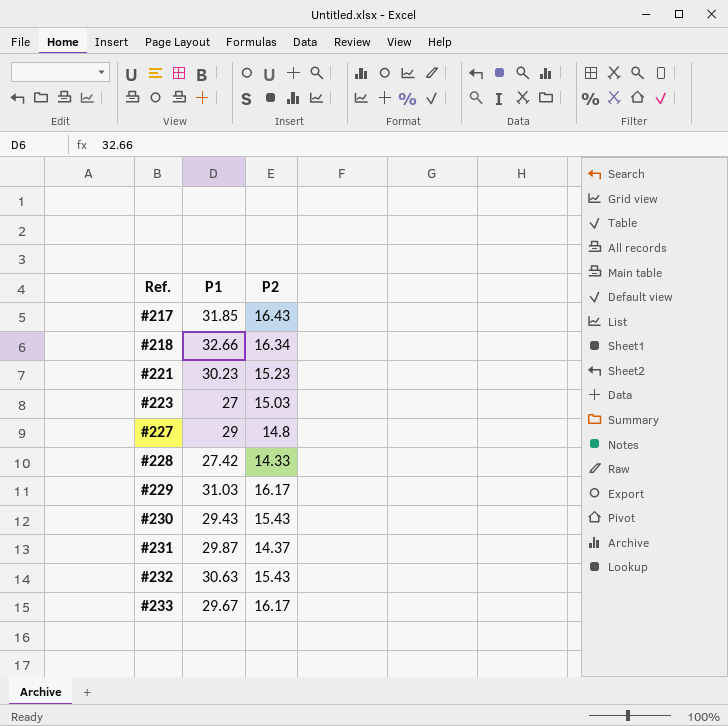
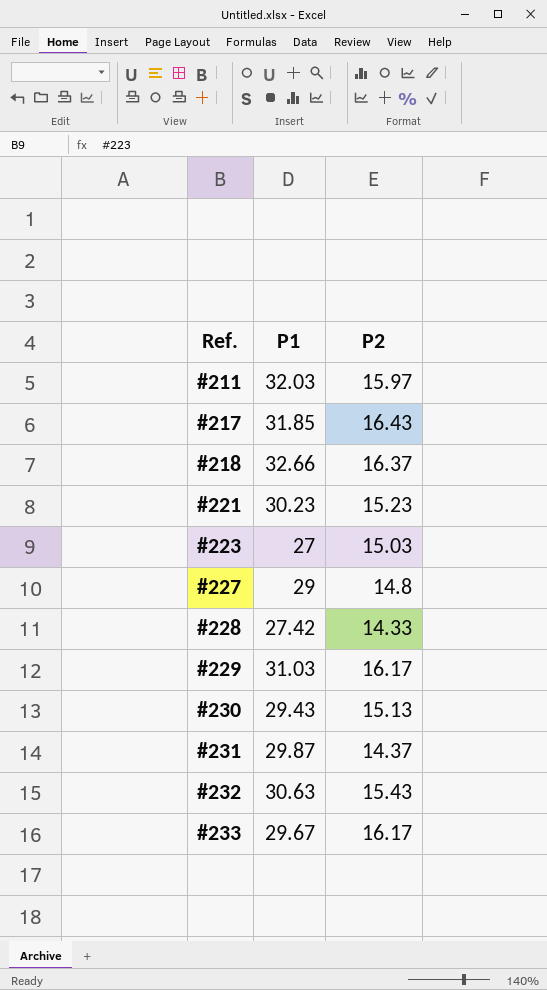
row #211: none -> 32.03 | 15.97
#218 | P2: 16.34 -> 16.37
#230 | P2: 15.43 -> 15.13

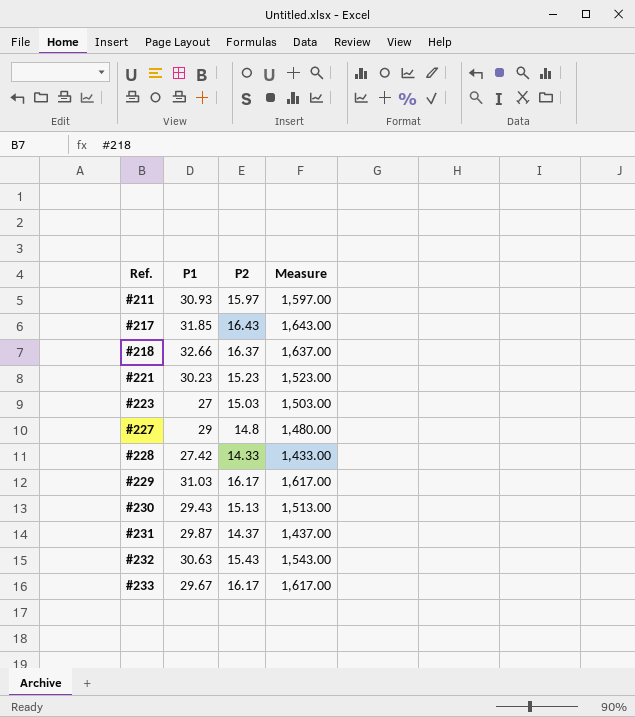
column Measure | formula: none -> [P2] * 100
#211 | P1: 32.03 -> 30.93

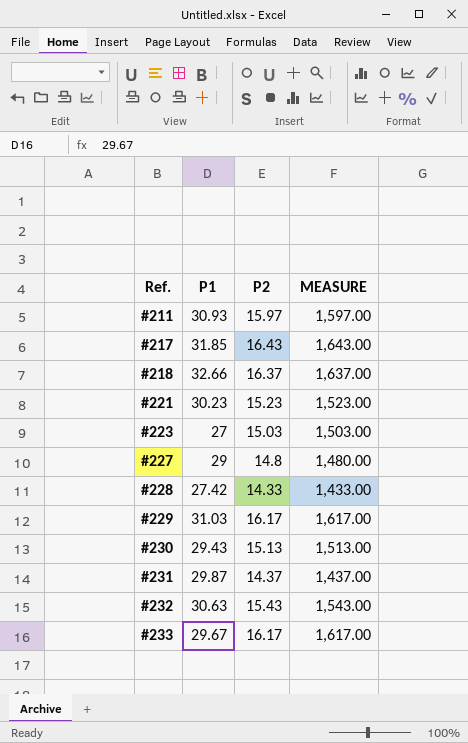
column name: Measure -> MEASURE

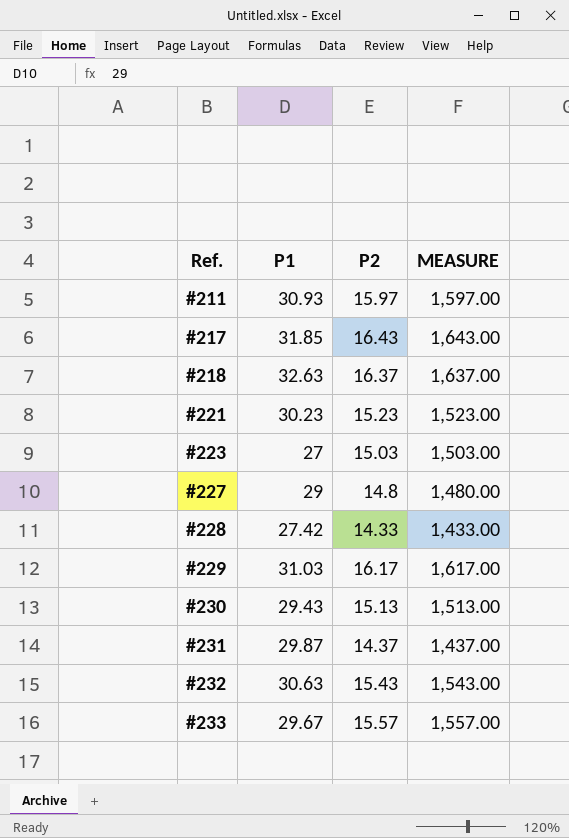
#218 | P1: 32.66 -> 32.63
#233 | P2: 16.17 -> 15.57
#233 | MEASURE: 1,617.00 -> 1,557.00

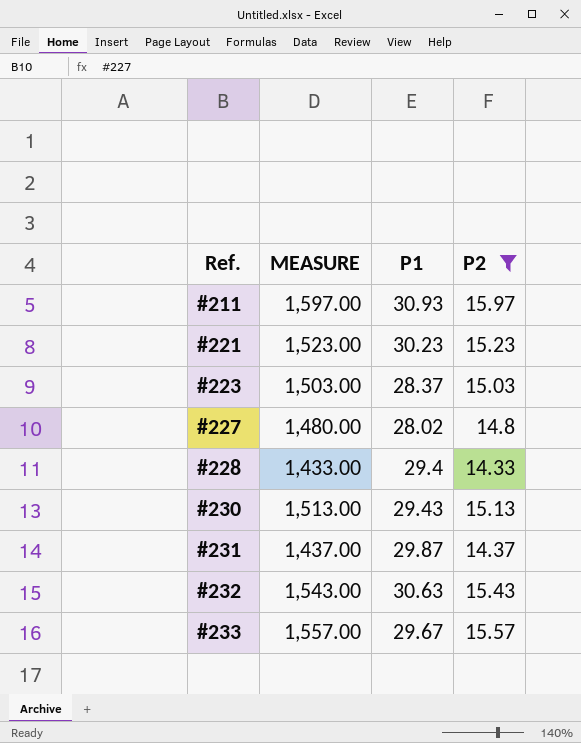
filter: none -> P2 <= 15.97
column MEASURE | position: 4 -> 2
#223 | P1: 27 -> 28.37
#227 | P1: 29 -> 28.02
#228 | P1: 27.42 -> 29.4

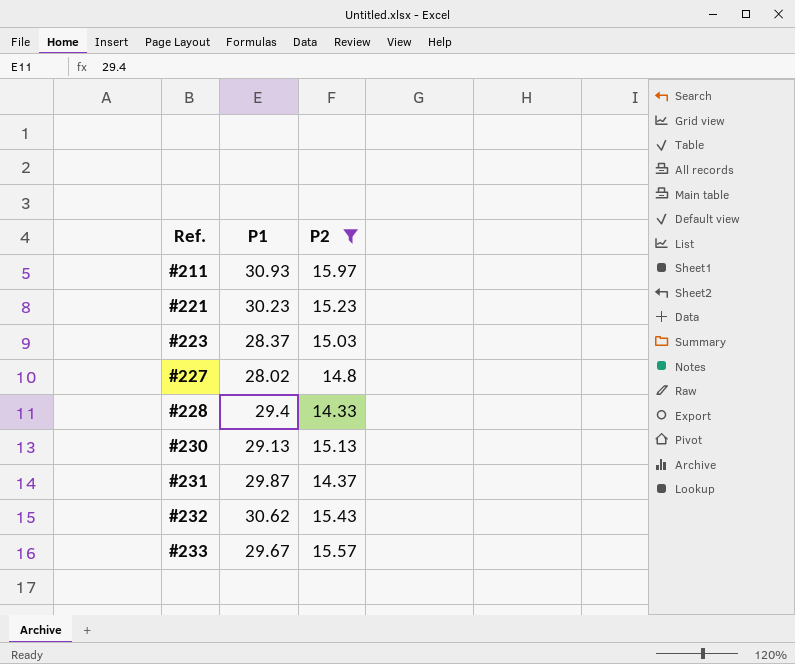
column MEASURE | formula: [P2] * 100 -> none
#230 | P1: 29.43 -> 29.13
#232 | P1: 30.63 -> 30.62

